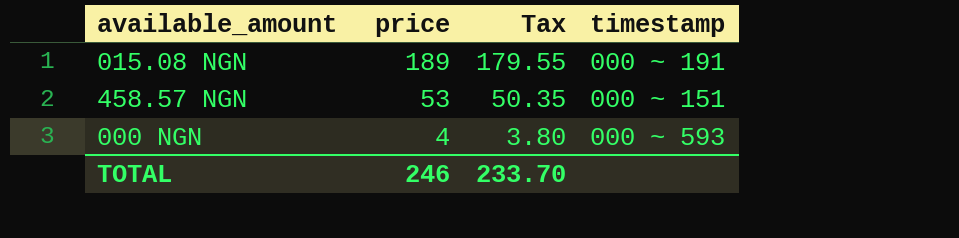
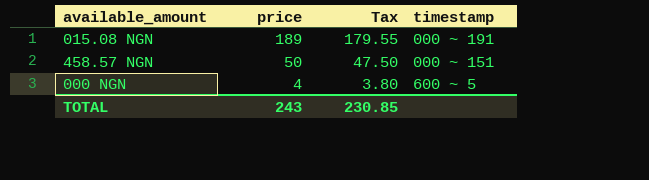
458.57 NGN | price: 53 -> 50
458.57 NGN | Tax: 50.35 -> 47.50
000 NGN | timestamp: 000 ~ 593 -> 600 ~ 5
TOTAL | price: 246 -> 243
TOTAL | Tax: 233.70 -> 230.85

